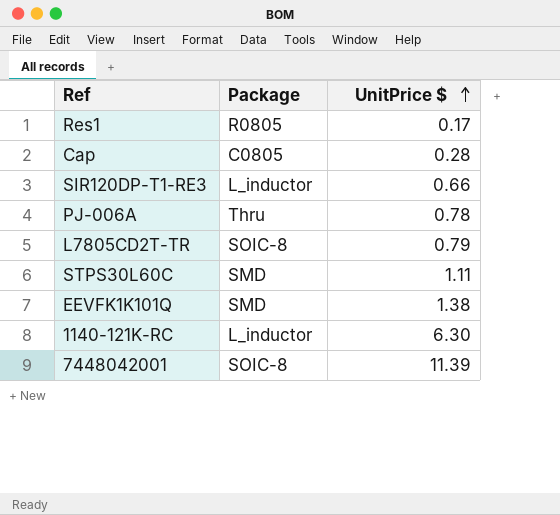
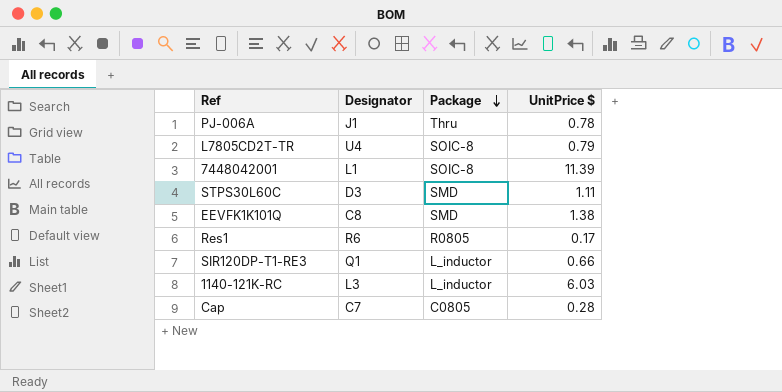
row order: UnitPrice $ ascending -> Package descending
column Designator | position: none -> 2
1140-121K-RC | UnitPrice $: 6.30 -> 6.03

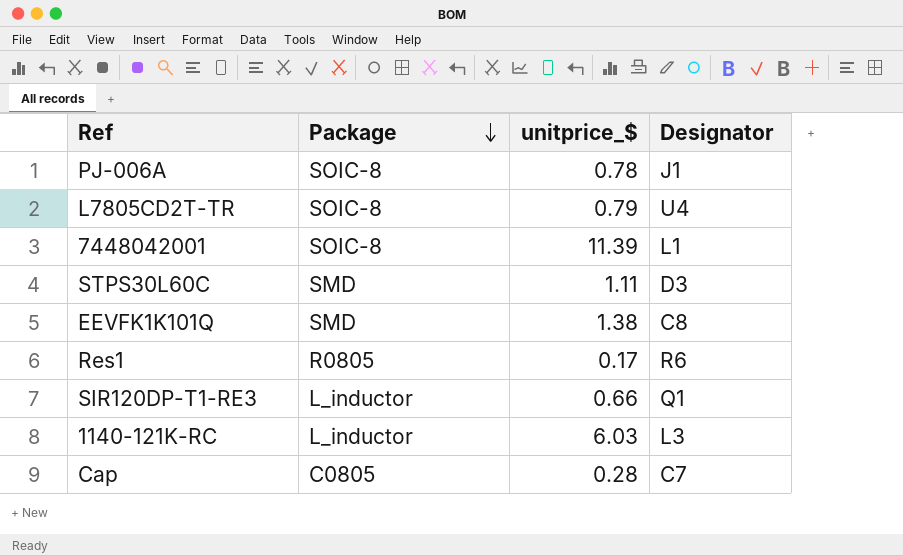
column name: UnitPrice $ -> unitprice_$
column Designator | position: 2 -> 4
PJ-006A | Package: Thru -> SOIC-8

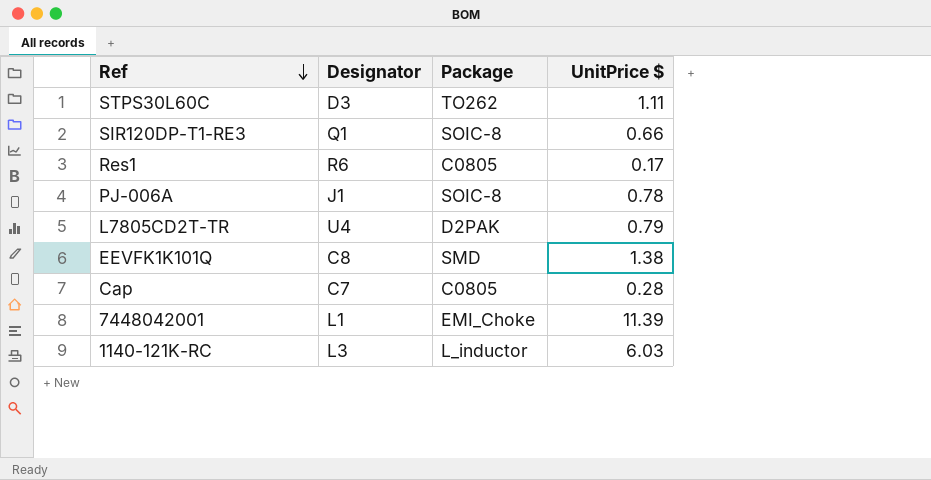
row order: Package descending -> Ref descending
column Designator | position: 4 -> 2
column name: unitprice_$ -> UnitPrice $
STPS30L60C | Package: SMD -> TO262
SIR120DP-T1-RE3 | Package: L_inductor -> SOIC-8
Res1 | Package: R0805 -> C0805
L7805CD2T-TR | Package: SOIC-8 -> D2PAK
7448042001 | Package: SOIC-8 -> EMI_Choke

